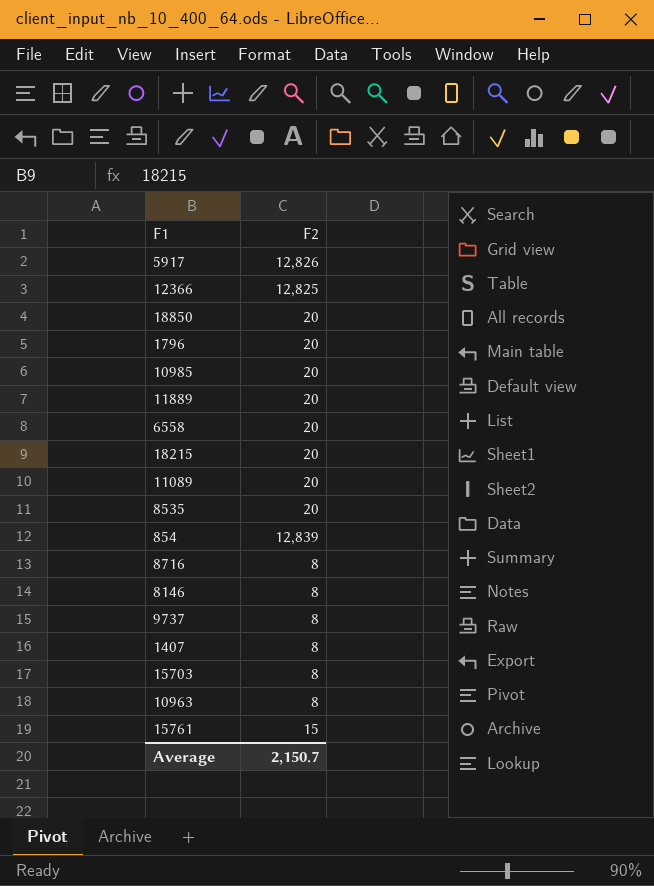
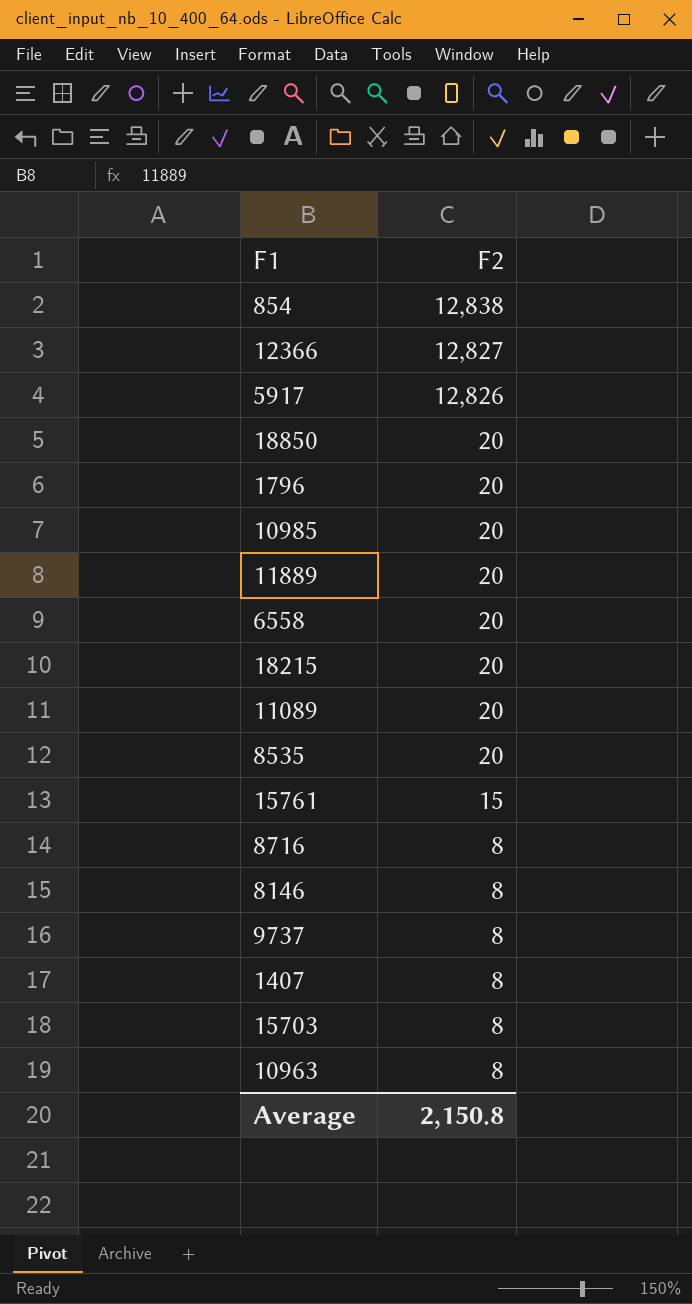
row order: none -> F2 descending
854 | F2: 12,839 -> 12,838
12366 | F2: 12,825 -> 12,827
Average | F2: 2,150.7 -> 2,150.8

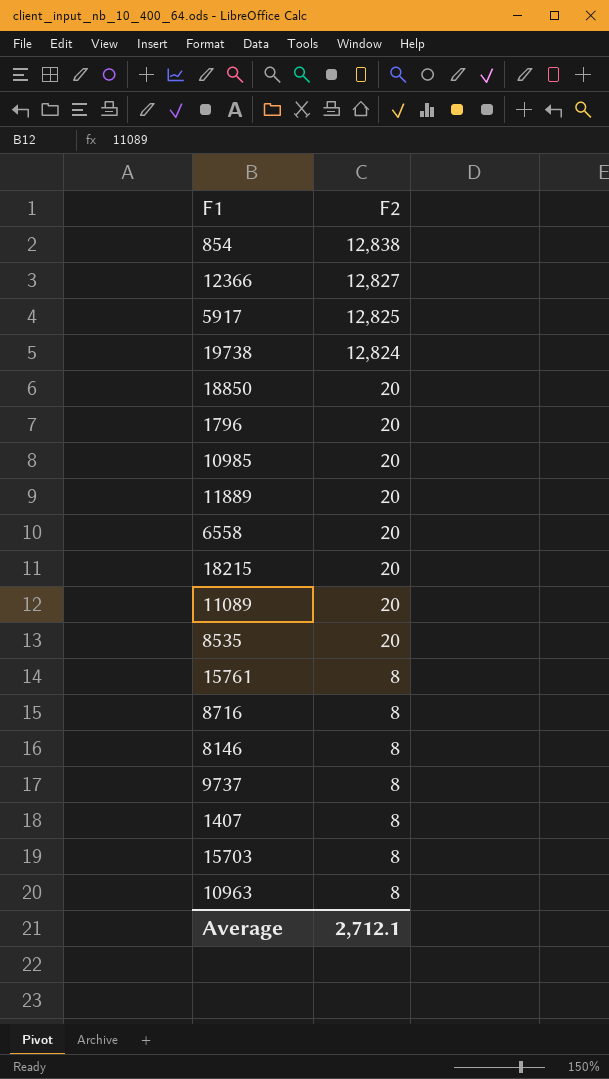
5917 | F2: 12,826 -> 12,825
row 19738: none -> 12,824
15761 | F2: 15 -> 8
Average | F2: 2,150.8 -> 2,712.1

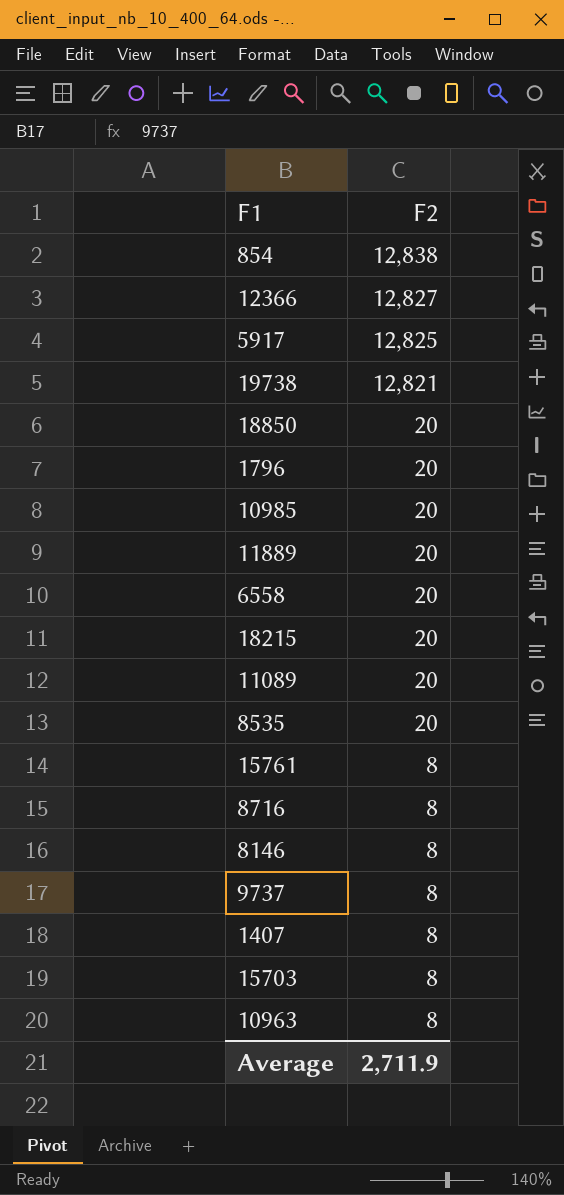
19738 | F2: 12,824 -> 12,821
Average | F2: 2,712.1 -> 2,711.9

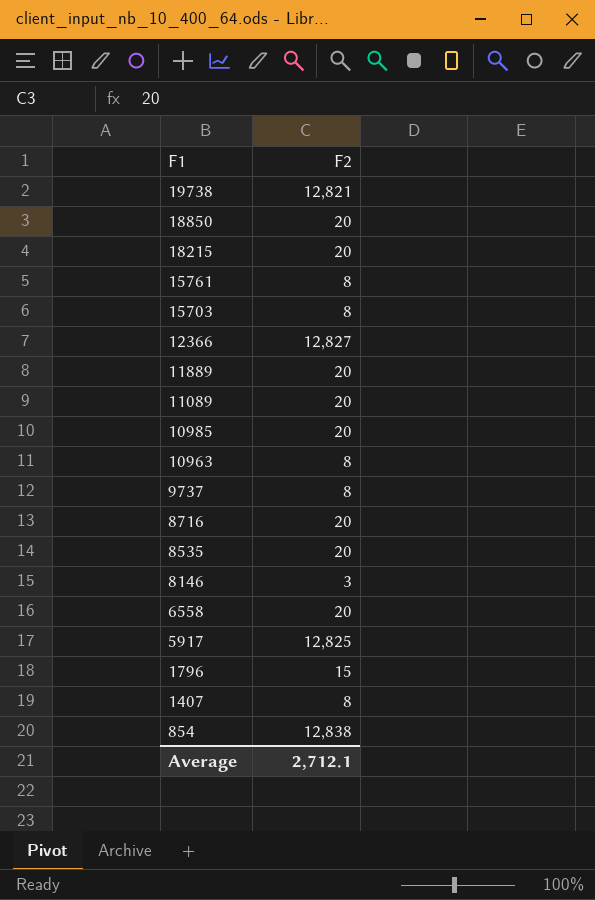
row order: F2 descending -> F1 descending
8716 | F2: 8 -> 20
8146 | F2: 8 -> 3
1796 | F2: 20 -> 15
Average | F2: 2,711.9 -> 2,712.1

